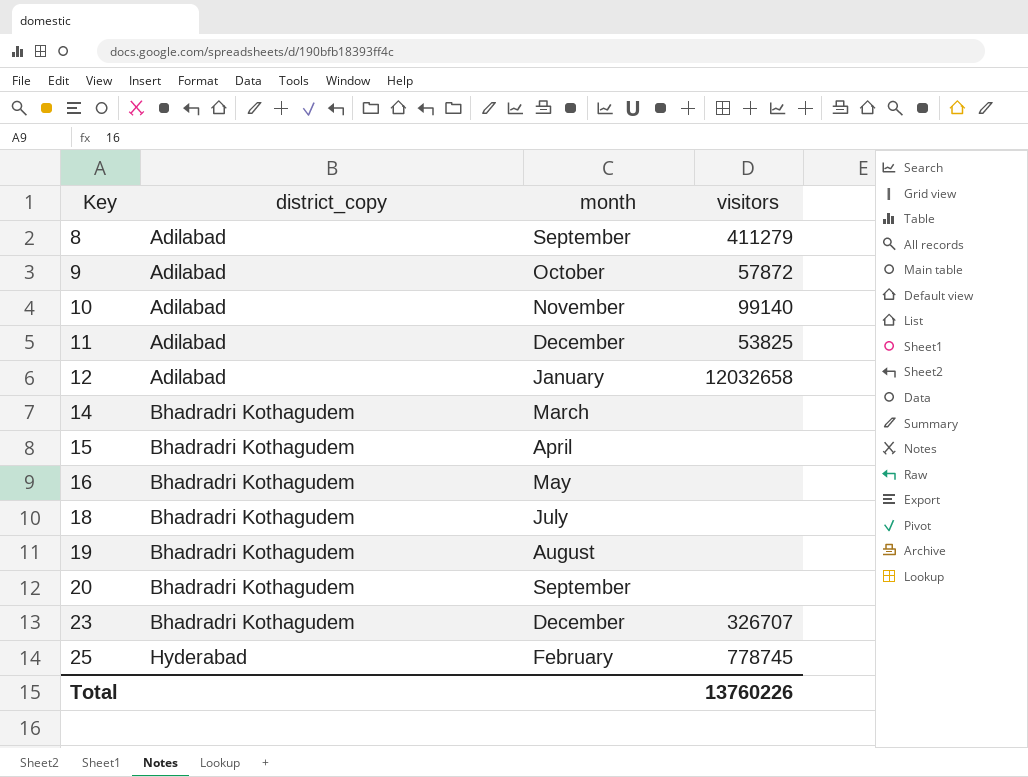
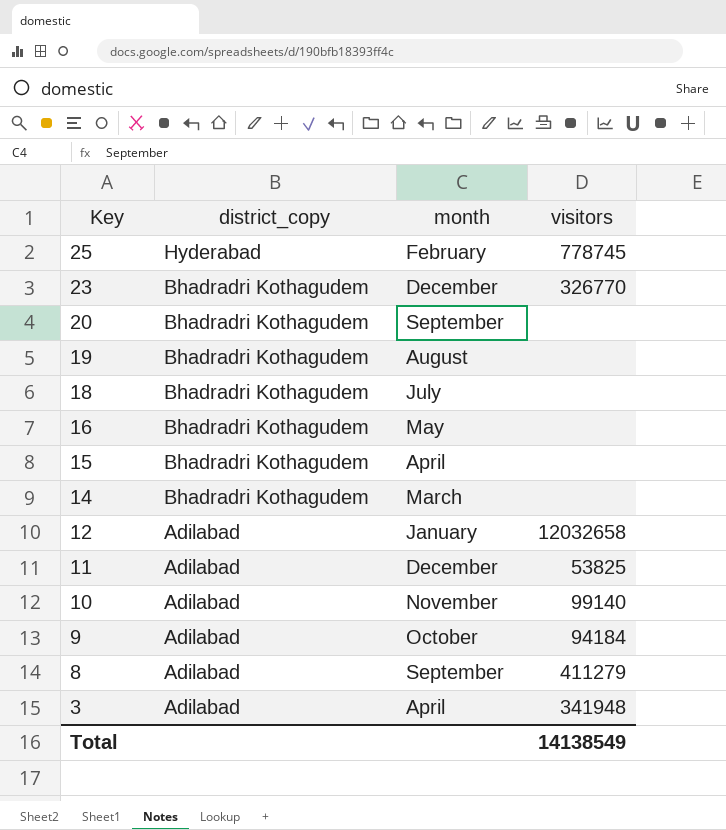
row order: Key ascending -> Key descending
23 | visitors: 326707 -> 326770
9 | visitors: 57872 -> 94184
row 3: none -> Adilabad | April | 341948
Total | visitors: 13760226 -> 14138549

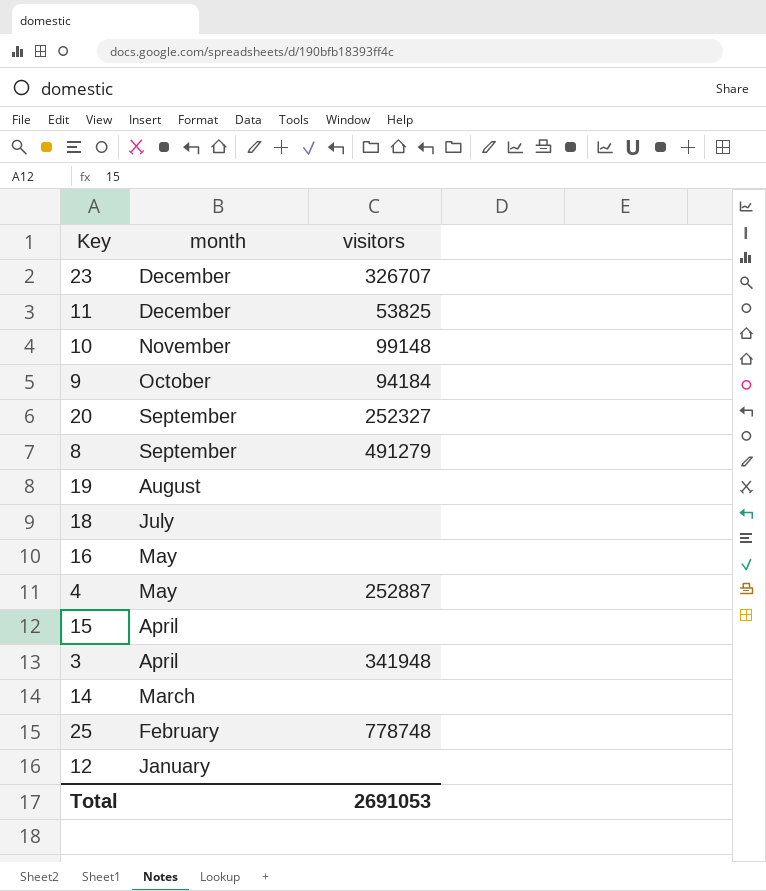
row order: Key descending -> month descending
column district_copy | position: 2 -> none
23 | visitors: 326770 -> 326707
10 | visitors: 99140 -> 99148
20 | visitors: none -> 252327
8 | visitors: 411279 -> 491279
row 4: none -> May | 252887
25 | visitors: 778745 -> 778748
12 | visitors: 12032658 -> none
Total | visitors: 14138549 -> 2691053

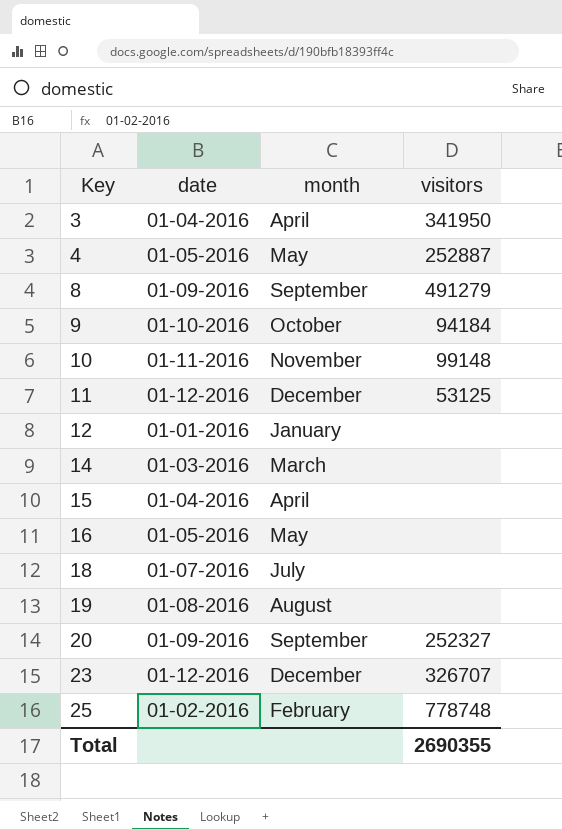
row order: month descending -> Key ascending
column date | position: none -> 2
3 | visitors: 341948 -> 341950
11 | visitors: 53825 -> 53125
Total | visitors: 2691053 -> 2690355

